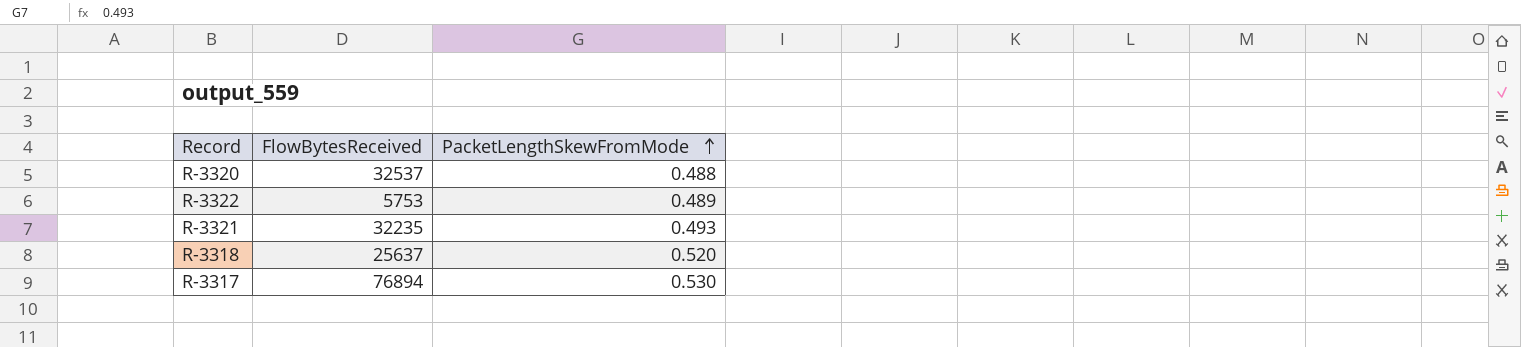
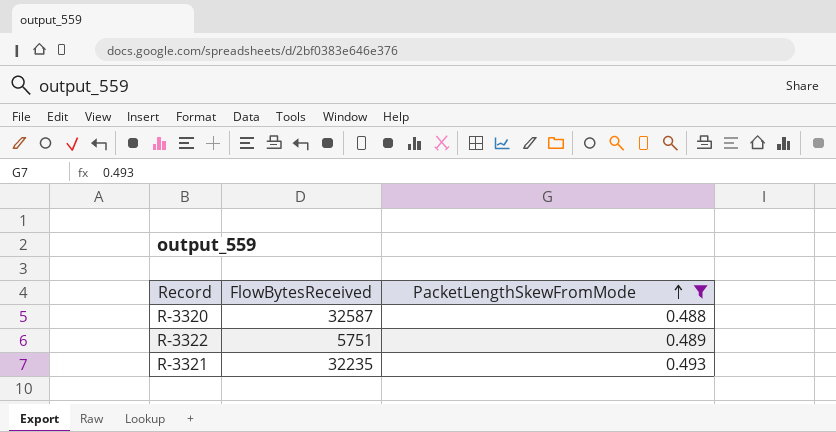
filter: none -> PacketLengthSkewFromMode <= 0.493
R-3320 | FlowBytesReceived: 32537 -> 32587
R-3322 | FlowBytesReceived: 5753 -> 5751

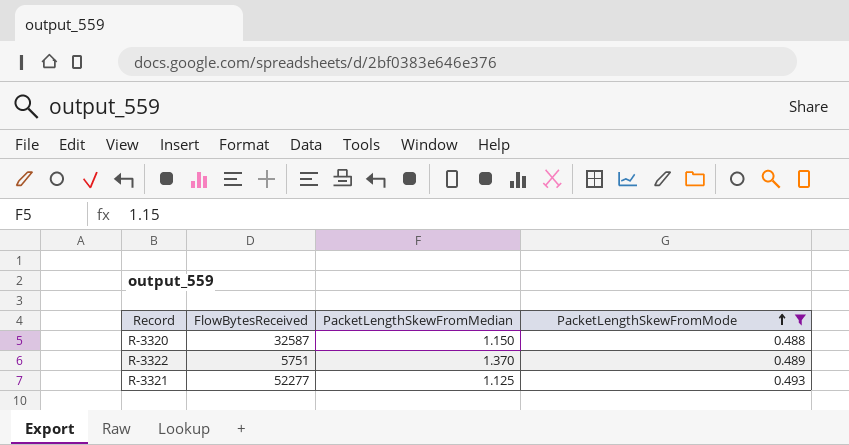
column PacketLengthSkewFromMedian | position: none -> 3
R-3321 | FlowBytesReceived: 32235 -> 52277

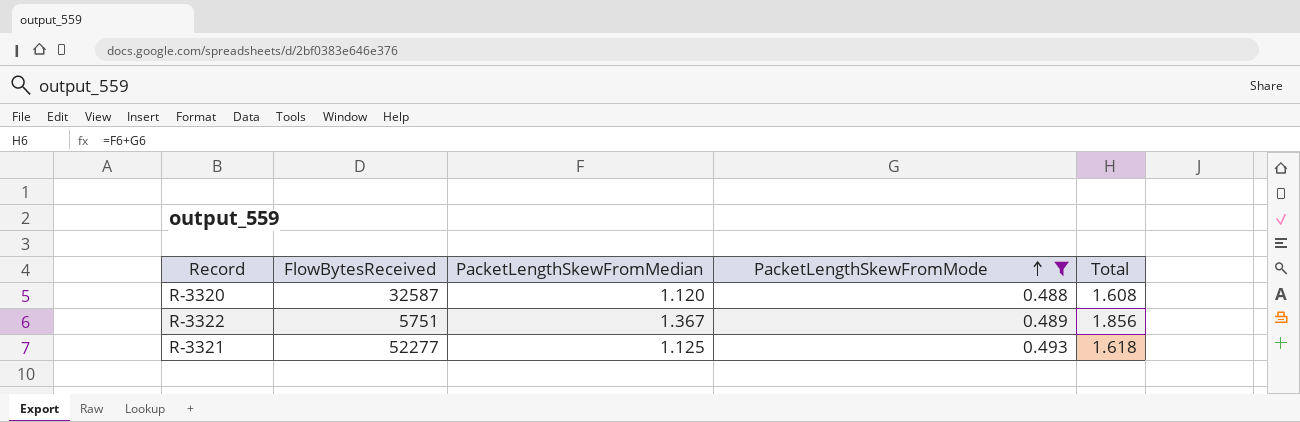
column Total | formula: none -> [PacketLengthSkewFromMedian] + [PacketLengthSkewFromMode]
R-3320 | PacketLengthSkewFromMedian: 1.150 -> 1.120
R-3322 | PacketLengthSkewFromMedian: 1.370 -> 1.367

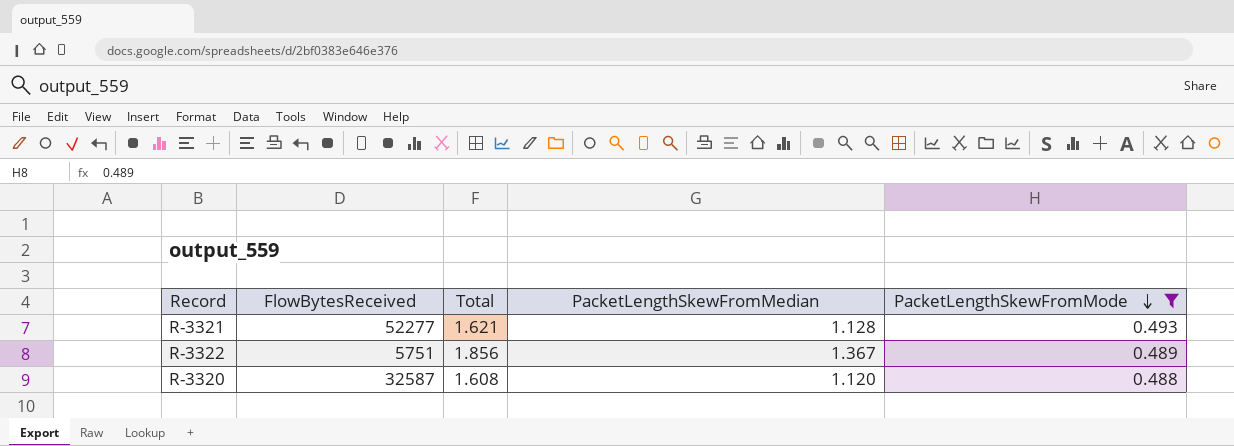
row order: PacketLengthSkewFromMode ascending -> PacketLengthSkewFromMode descending
column Total | position: 5 -> 3
R-3321 | Total: 1.618 -> 1.621
R-3321 | PacketLengthSkewFromMedian: 1.125 -> 1.128

